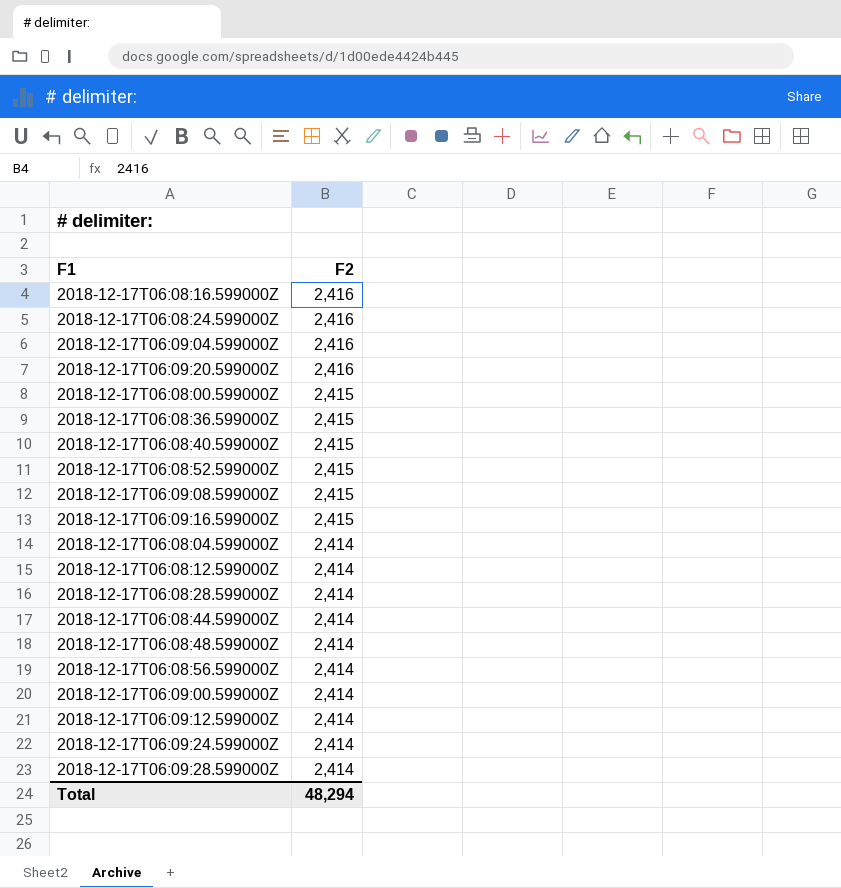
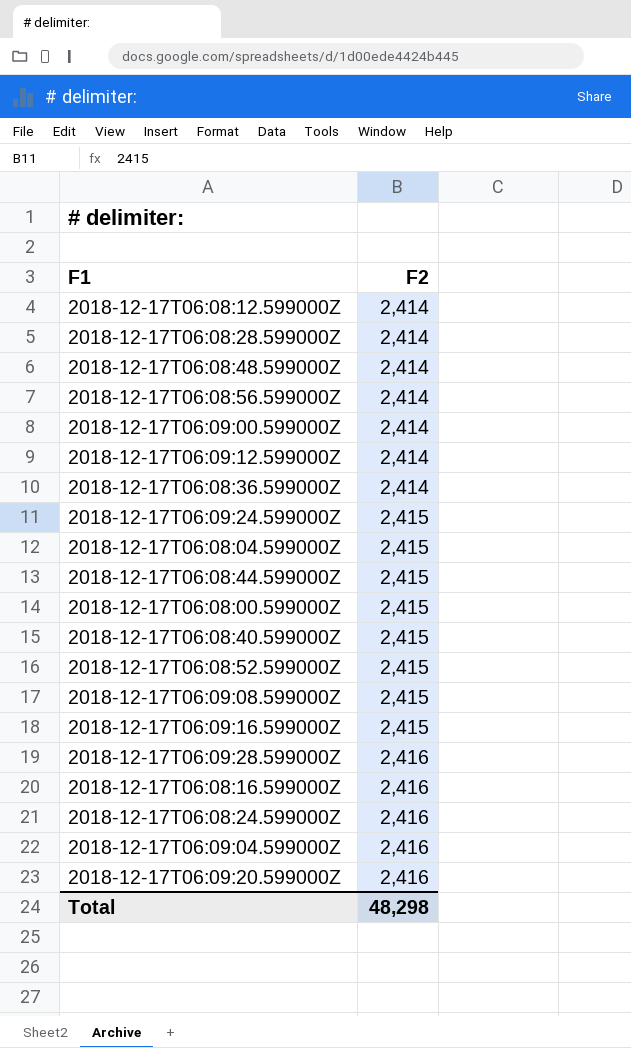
row order: F2 descending -> F2 ascending
2018-12-17T06:08:36.599000Z | F2: 2,415 -> 2,414
2018-12-17T06:09:24.599000Z | F2: 2,414 -> 2,415
2018-12-17T06:08:04.599000Z | F2: 2,414 -> 2,415
2018-12-17T06:08:44.599000Z | F2: 2,414 -> 2,415
2018-12-17T06:09:28.599000Z | F2: 2,414 -> 2,416
Total | F2: 48,294 -> 48,298

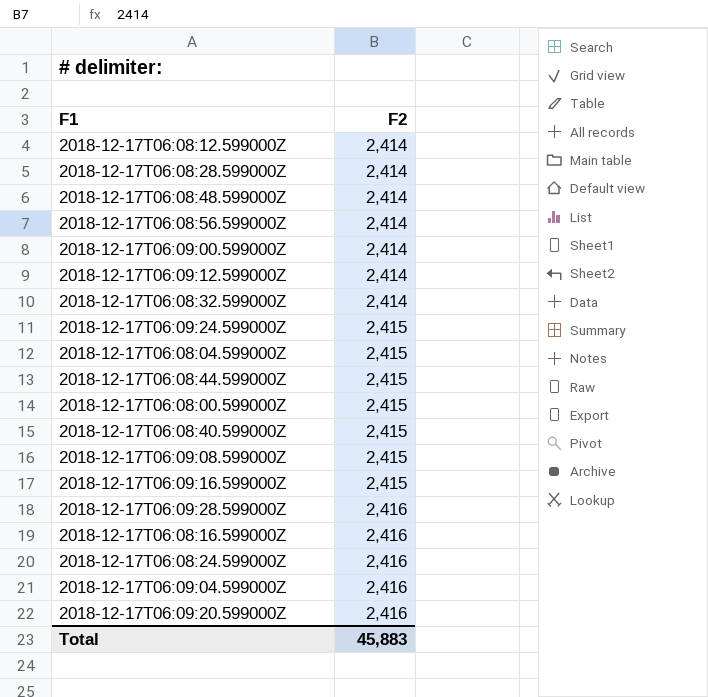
row 2018-12-17T06:08:36.599000Z: 2,414 -> none
row 2018-12-17T06:08:52.599000Z: 2,415 -> none
row 2018-12-17T06:08:32.599000Z: none -> 2,414
Total | F2: 48,298 -> 45,883

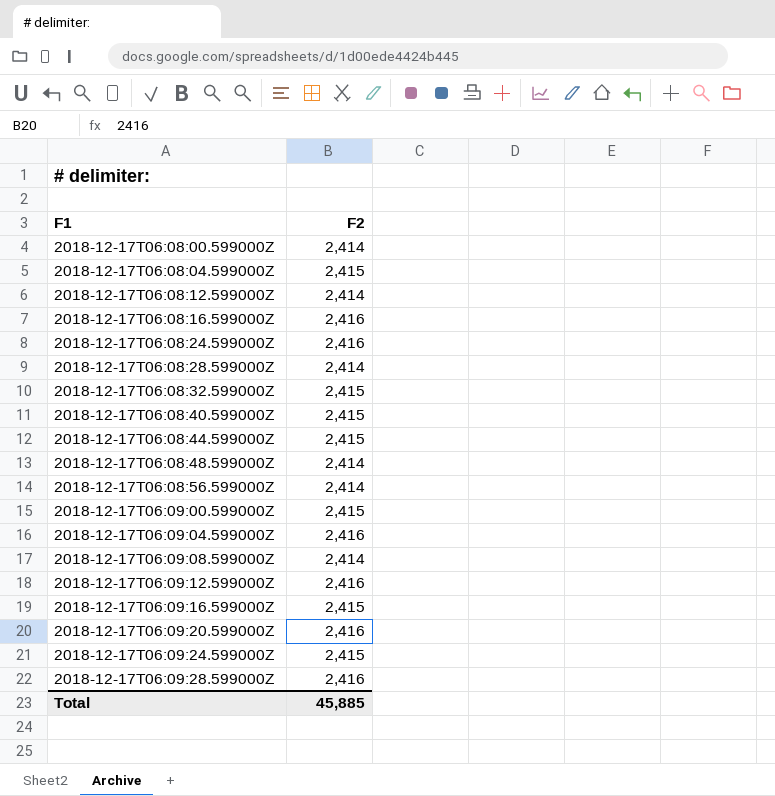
row order: F2 ascending -> F1 ascending
2018-12-17T06:08:00.599000Z | F2: 2,415 -> 2,414
2018-12-17T06:08:32.599000Z | F2: 2,414 -> 2,415
2018-12-17T06:09:00.599000Z | F2: 2,414 -> 2,415
2018-12-17T06:09:08.599000Z | F2: 2,415 -> 2,414
2018-12-17T06:09:12.599000Z | F2: 2,414 -> 2,416
Total | F2: 45,883 -> 45,885

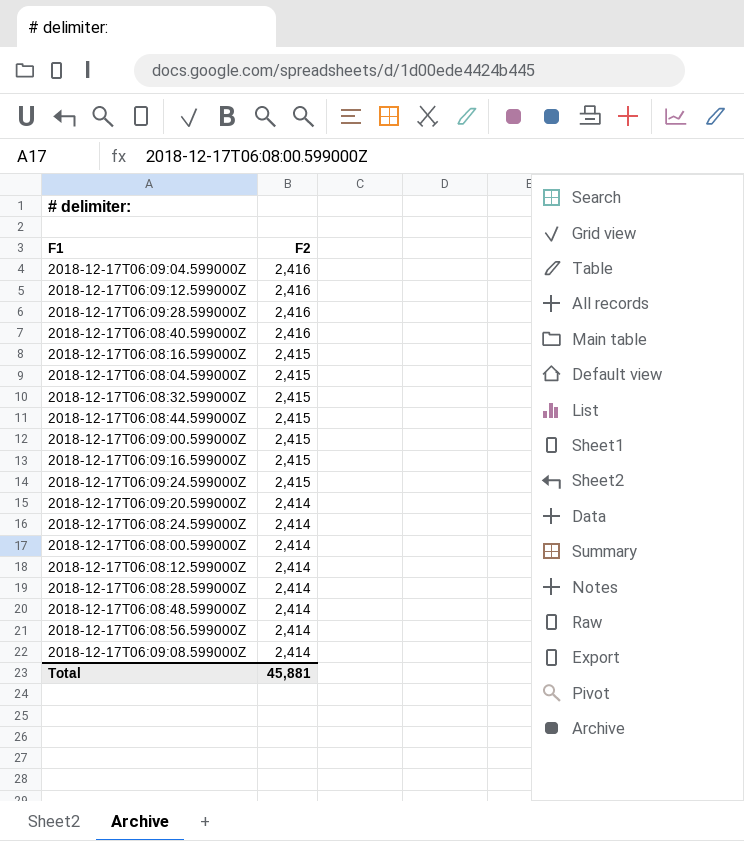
row order: F1 ascending -> F2 descending
2018-12-17T06:08:40.599000Z | F2: 2,415 -> 2,416
2018-12-17T06:08:16.599000Z | F2: 2,416 -> 2,415
2018-12-17T06:09:20.599000Z | F2: 2,416 -> 2,414
2018-12-17T06:08:24.599000Z | F2: 2,416 -> 2,414
Total | F2: 45,885 -> 45,881

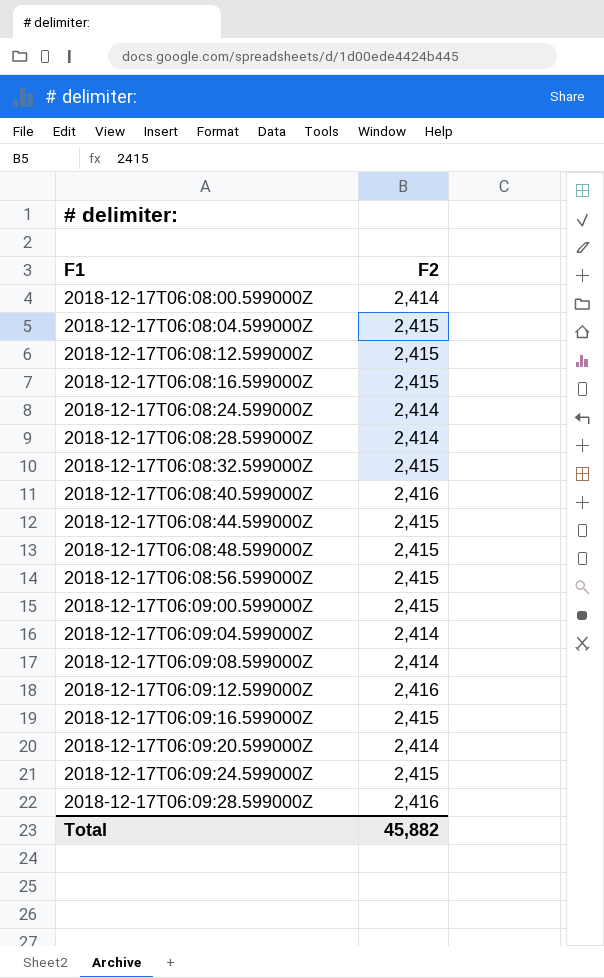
row order: F2 descending -> F1 ascending
2018-12-17T06:08:12.599000Z | F2: 2,414 -> 2,415
2018-12-17T06:08:48.599000Z | F2: 2,414 -> 2,415
2018-12-17T06:08:56.599000Z | F2: 2,414 -> 2,415
2018-12-17T06:09:04.599000Z | F2: 2,416 -> 2,414
Total | F2: 45,881 -> 45,882

